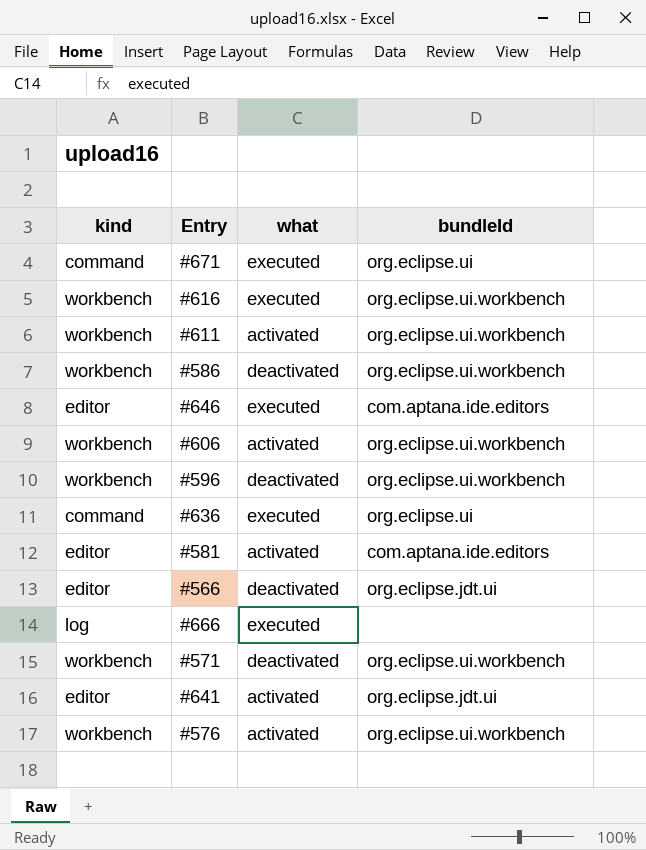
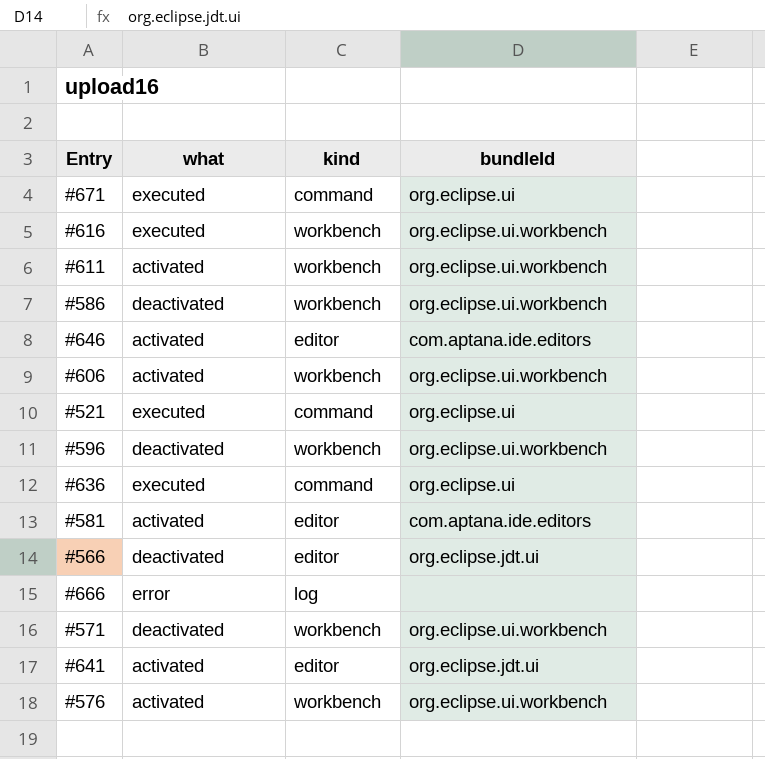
column kind | position: 1 -> 3
#646 | what: executed -> activated
row #521: none -> executed | command | org.eclipse.ui
#666 | what: executed -> error

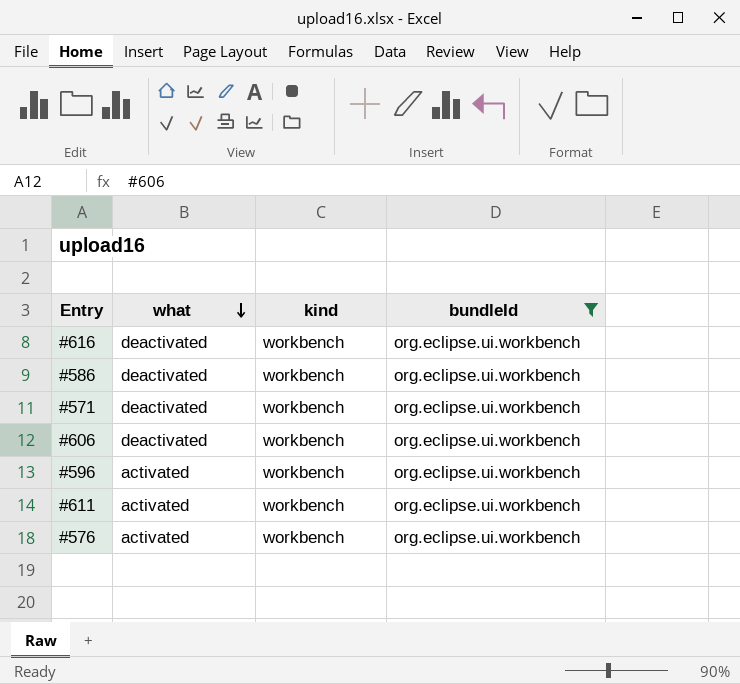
filter: none -> bundleId = org.eclipse.ui.workbench
row order: none -> what descending
#616 | what: executed -> deactivated
#606 | what: activated -> deactivated
#596 | what: deactivated -> activated

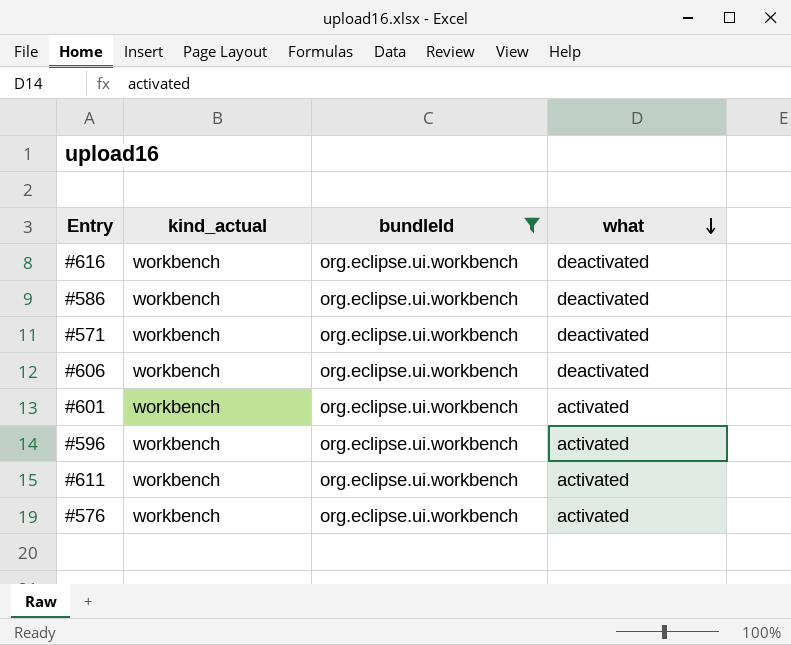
column name: kind -> kind_actual
column what | position: 2 -> 4
row #601: none -> workbench | org.eclipse.ui.workbench | activated

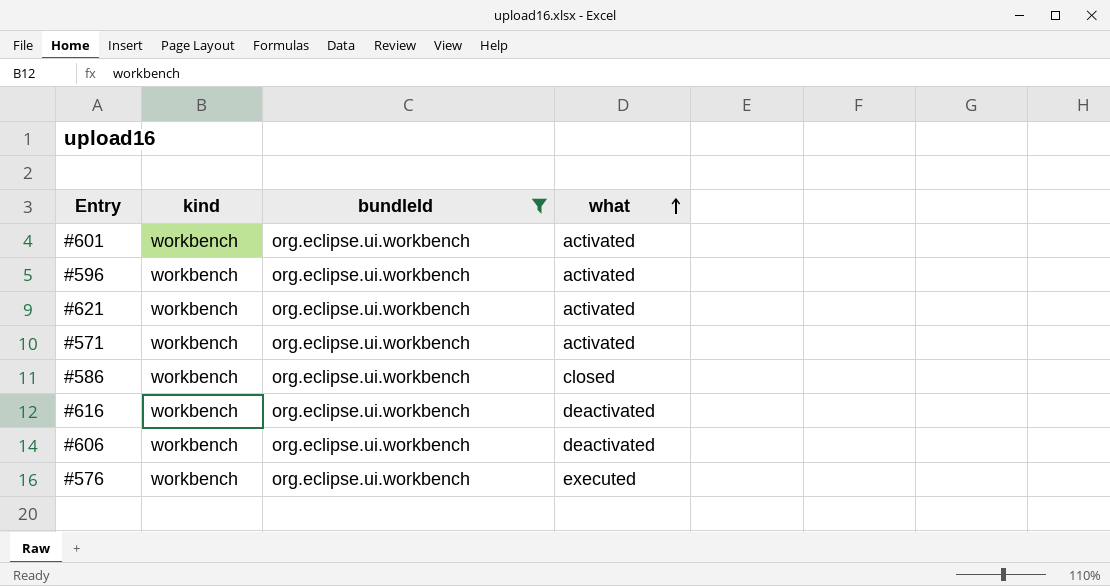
row order: what descending -> what ascending
column name: kind_actual -> kind
row #611: workbench | org.eclipse.ui.workbench | activated -> none
row #621: none -> workbench | org.eclipse.ui.workbench | activated
#571 | what: deactivated -> activated
#586 | what: deactivated -> closed
#576 | what: activated -> executed

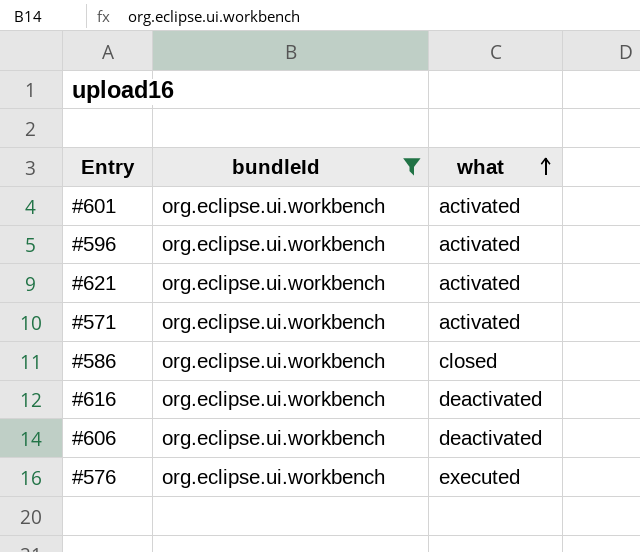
column kind | position: 2 -> none

